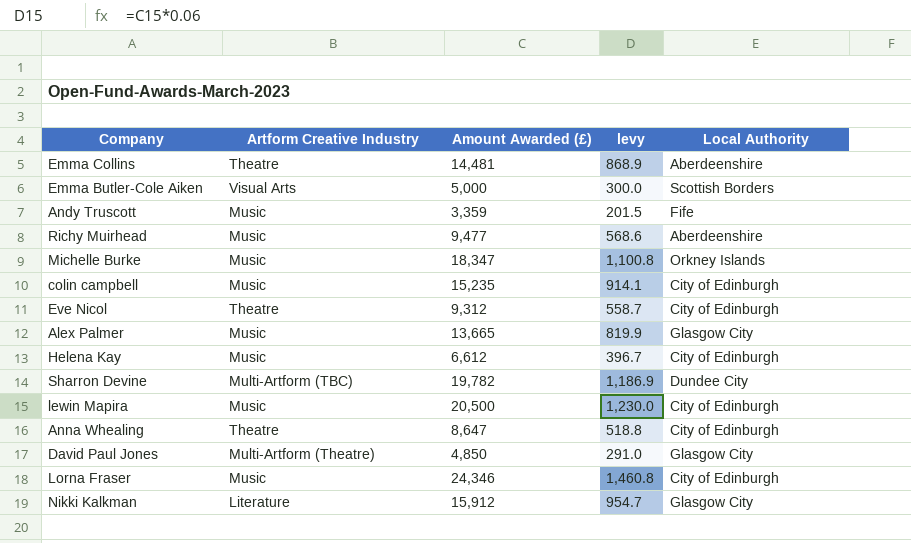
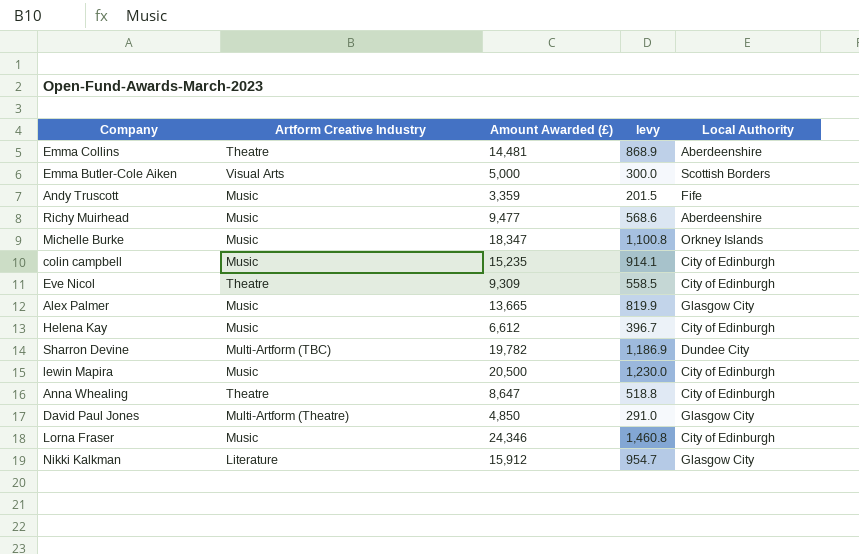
Eve Nicol | Amount Awarded (£): 9,312 -> 9,309
Eve Nicol | levy: 558.7 -> 558.5

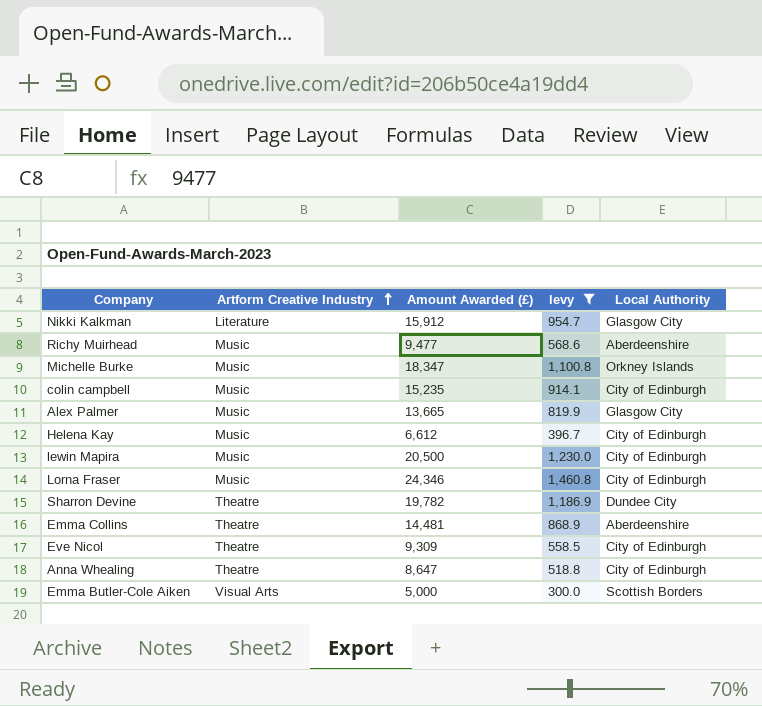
filter: none -> levy >= 300.0
row order: none -> Artform Creative Industry ascending
Sharron Devine | Artform Creative Industry: Multi-Artform (TBC) -> Theatre

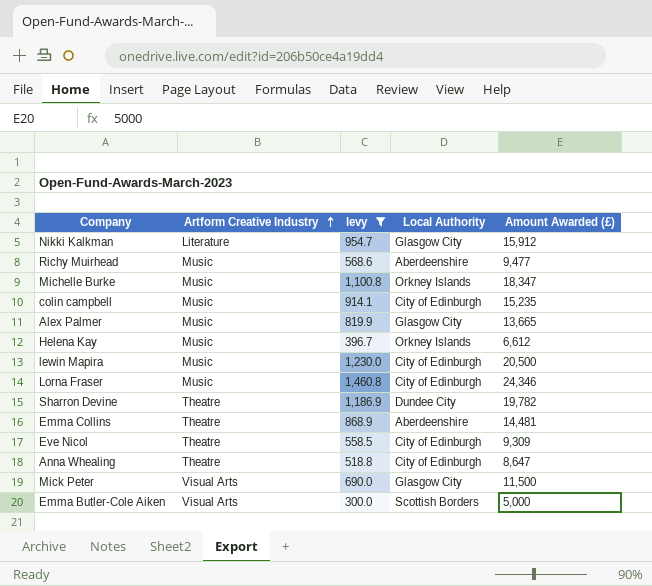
column Amount Awarded (£) | position: 3 -> 5
Helena Kay | Local Authority: City of Edinburgh -> Orkney Islands
row Mick Peter: none -> Visual Arts | 690.0 | Glasgow City | 11,500

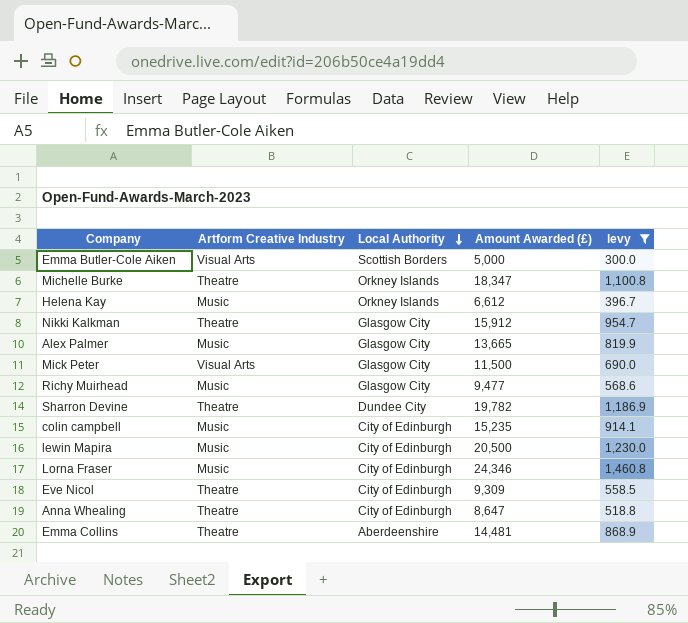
row order: Artform Creative Industry ascending -> Local Authority descending
column levy | position: 3 -> 5
Michelle Burke | Artform Creative Industry: Music -> Theatre
Nikki Kalkman | Artform Creative Industry: Literature -> Theatre
Richy Muirhead | Local Authority: Aberdeenshire -> Glasgow City

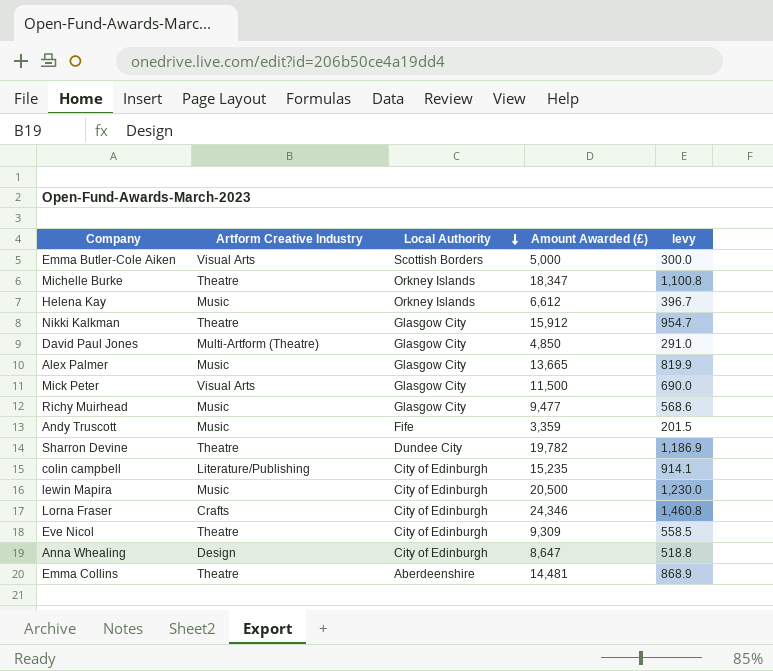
filter: levy >= 300.0 -> none
colin campbell | Artform Creative Industry: Music -> Literature/Publishing
Lorna Fraser | Artform Creative Industry: Music -> Crafts
Anna Whealing | Artform Creative Industry: Theatre -> Design

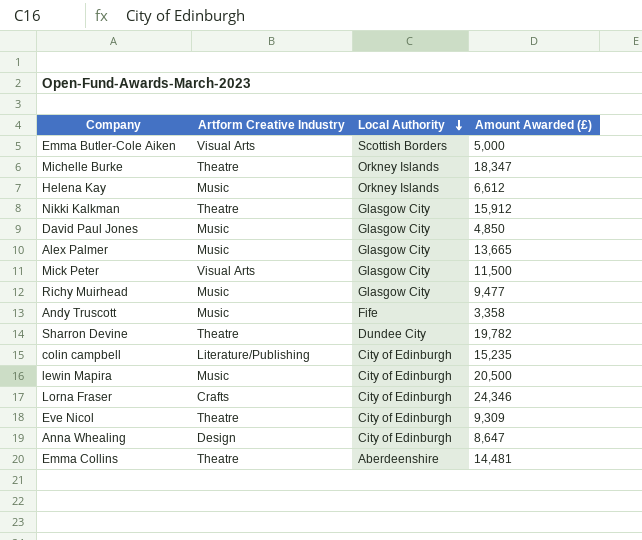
column levy | formula: [Amount Awarded (£)] * 0.06 -> none
David Paul Jones | Artform Creative Industry: Multi-Artform (Theatre) -> Music
Andy Truscott | Amount Awarded (£): 3,359 -> 3,358

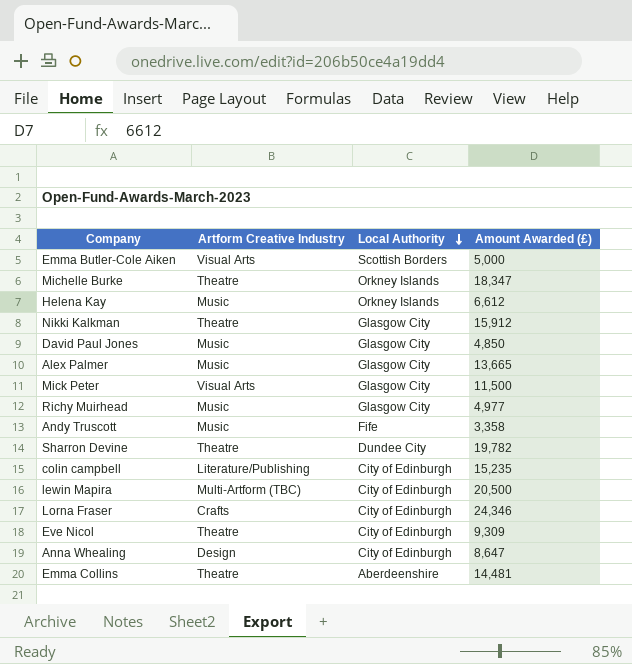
Richy Muirhead | Amount Awarded (£): 9,477 -> 4,977
lewin Mapira | Artform Creative Industry: Music -> Multi-Artform (TBC)

